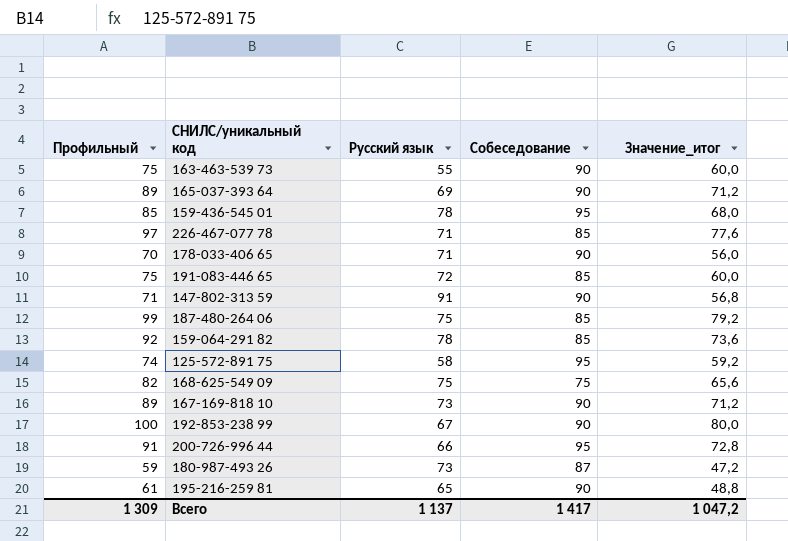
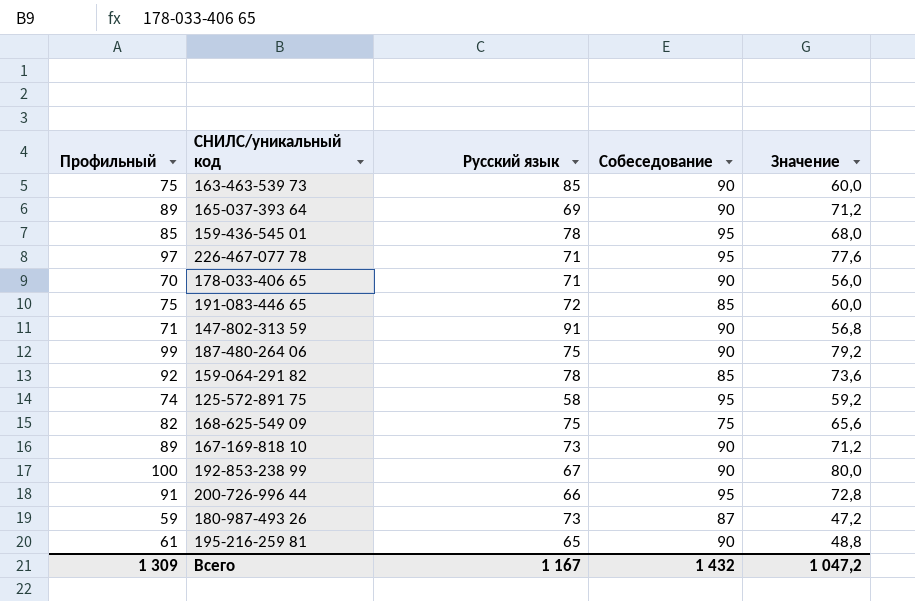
column name: Значение_итог -> Значение
163-463-539 73 | Русский язык: 55 -> 85
226-467-077 78 | Собеседование: 85 -> 95
187-480-264 06 | Собеседование: 85 -> 90
Всего | Русский язык: 1 137 -> 1 167
Всего | Собеседование: 1 417 -> 1 432

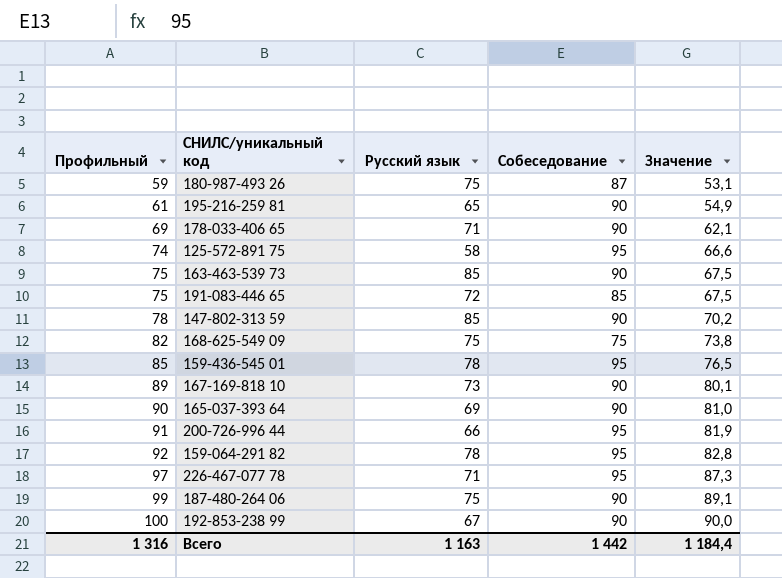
row order: none -> Профильный ascending
column Значение | formula: [Профильный] * 0,8 -> [Профильный] * 0,9
180-987-493 26 | Русский язык: 73 -> 75
178-033-406 65 | Профильный: 70 -> 69
147-802-313 59 | Профильный: 71 -> 78
147-802-313 59 | Русский язык: 91 -> 85
165-037-393 64 | Профильный: 89 -> 90
159-064-291 82 | Собеседование: 85 -> 95
Всего | Профильный: 1 309 -> 1 316
Всего | Русский язык: 1 167 -> 1 163
Всего | Собеседование: 1 432 -> 1 442
Всего | Значение: 1 047,2 -> 1 184,4

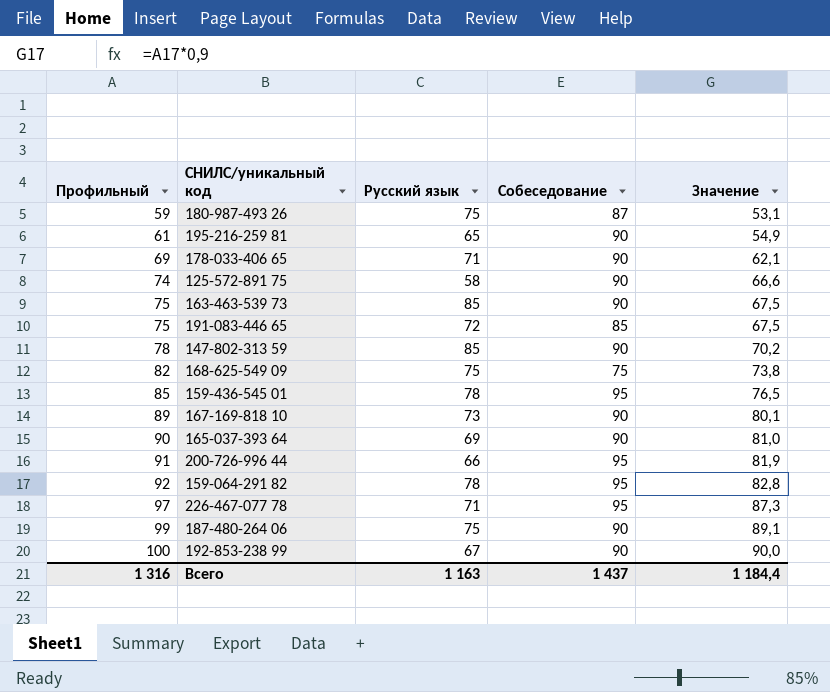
125-572-891 75 | Собеседование: 95 -> 90
Всего | Собеседование: 1 442 -> 1 437

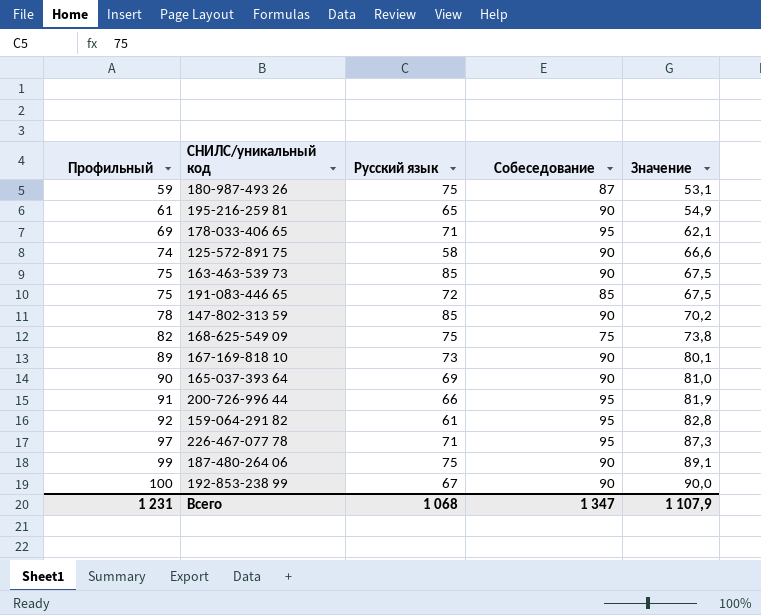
row 159-436-545 01: 85 | 78 | 95 | 76,5 -> none
178-033-406 65 | Собеседование: 90 -> 95
159-064-291 82 | Русский язык: 78 -> 61
Всего | Профильный: 1 316 -> 1 231
Всего | Русский язык: 1 163 -> 1 068
Всего | Собеседование: 1 437 -> 1 347
Всего | Значение: 1 184,4 -> 1 107,9

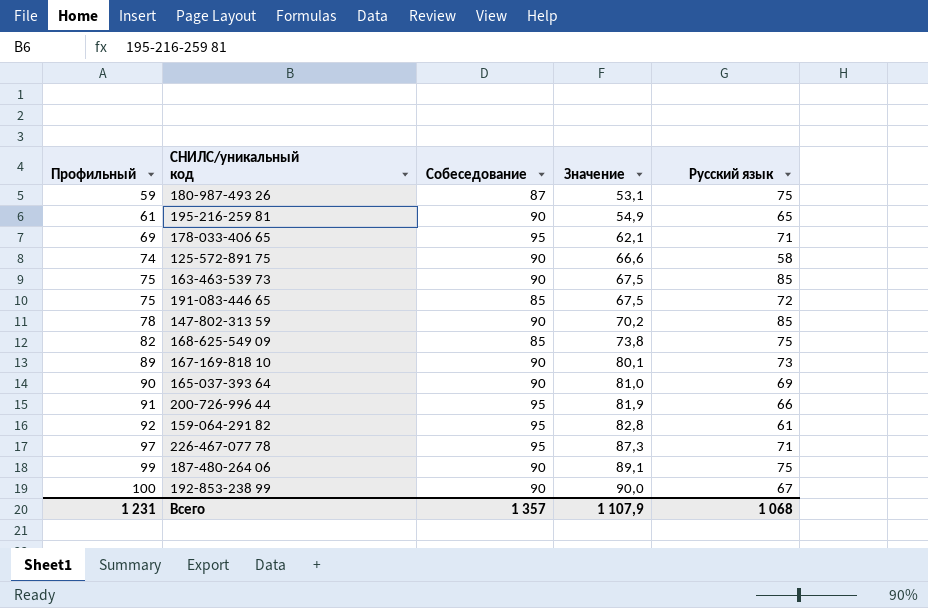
column Русский язык | position: 3 -> 5
168-625-549 09 | Собеседование: 75 -> 85
Всего | Собеседование: 1 347 -> 1 357

